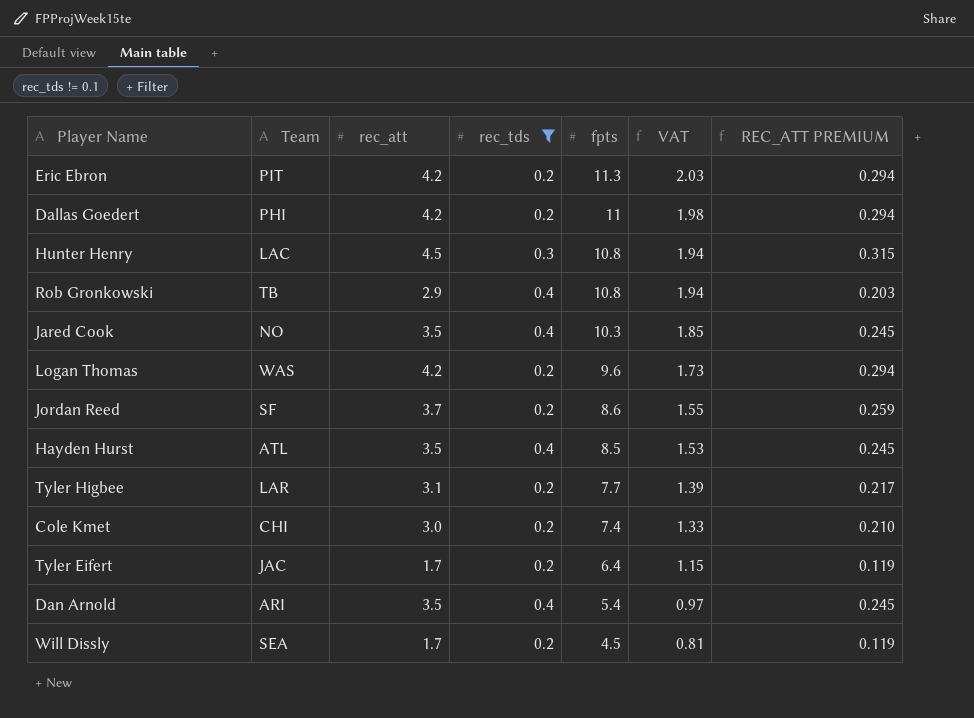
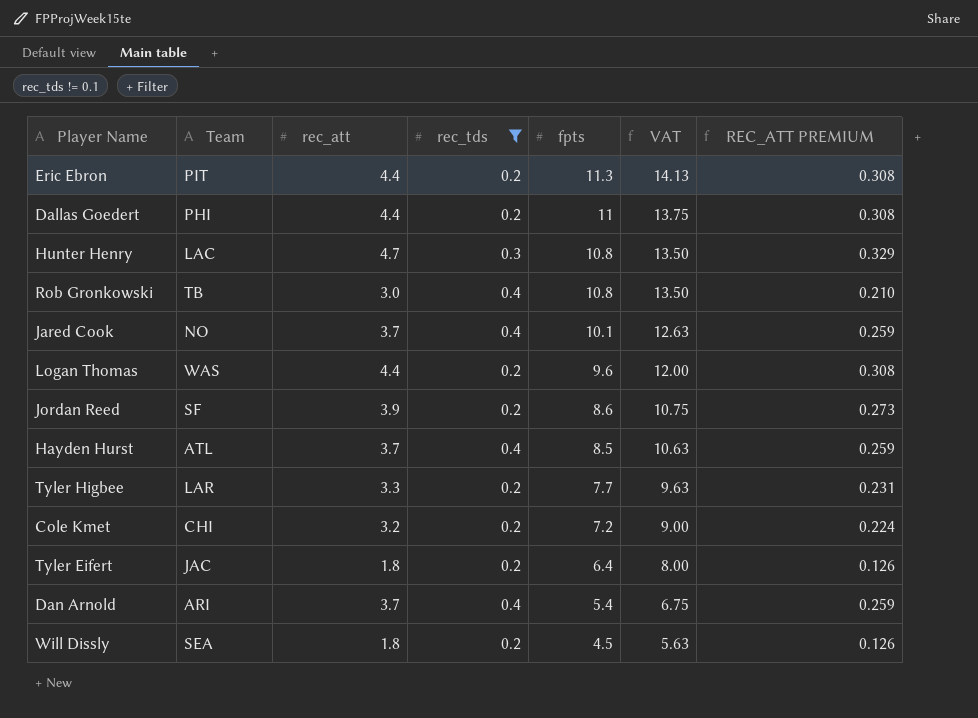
column VAT | formula: [fpts] * 0.18 -> [fpts] * 1.25
Eric Ebron | rec_att: 4.2 -> 4.4
Eric Ebron | REC_ATT PREMIUM: 0.294 -> 0.308
Dallas Goedert | rec_att: 4.2 -> 4.4
Dallas Goedert | REC_ATT PREMIUM: 0.294 -> 0.308
Hunter Henry | rec_att: 4.5 -> 4.7
Hunter Henry | REC_ATT PREMIUM: 0.315 -> 0.329
Rob Gronkowski | rec_att: 2.9 -> 3.0
Rob Gronkowski | REC_ATT PREMIUM: 0.203 -> 0.210
Jared Cook | rec_att: 3.5 -> 3.7
Jared Cook | fpts: 10.3 -> 10.1
Jared Cook | REC_ATT PREMIUM: 0.245 -> 0.259
Logan Thomas | rec_att: 4.2 -> 4.4
Logan Thomas | REC_ATT PREMIUM: 0.294 -> 0.308
Jordan Reed | rec_att: 3.7 -> 3.9
Jordan Reed | REC_ATT PREMIUM: 0.259 -> 0.273
Hayden Hurst | rec_att: 3.5 -> 3.7
Hayden Hurst | REC_ATT PREMIUM: 0.245 -> 0.259
Tyler Higbee | rec_att: 3.1 -> 3.3
Tyler Higbee | REC_ATT PREMIUM: 0.217 -> 0.231
Cole Kmet | rec_att: 3.0 -> 3.2
Cole Kmet | fpts: 7.4 -> 7.2
Cole Kmet | REC_ATT PREMIUM: 0.210 -> 0.224
Tyler Eifert | rec_att: 1.7 -> 1.8
Tyler Eifert | REC_ATT PREMIUM: 0.119 -> 0.126
Dan Arnold | rec_att: 3.5 -> 3.7
Dan Arnold | REC_ATT PREMIUM: 0.245 -> 0.259
Will Dissly | rec_att: 1.7 -> 1.8
Will Dissly | REC_ATT PREMIUM: 0.119 -> 0.126

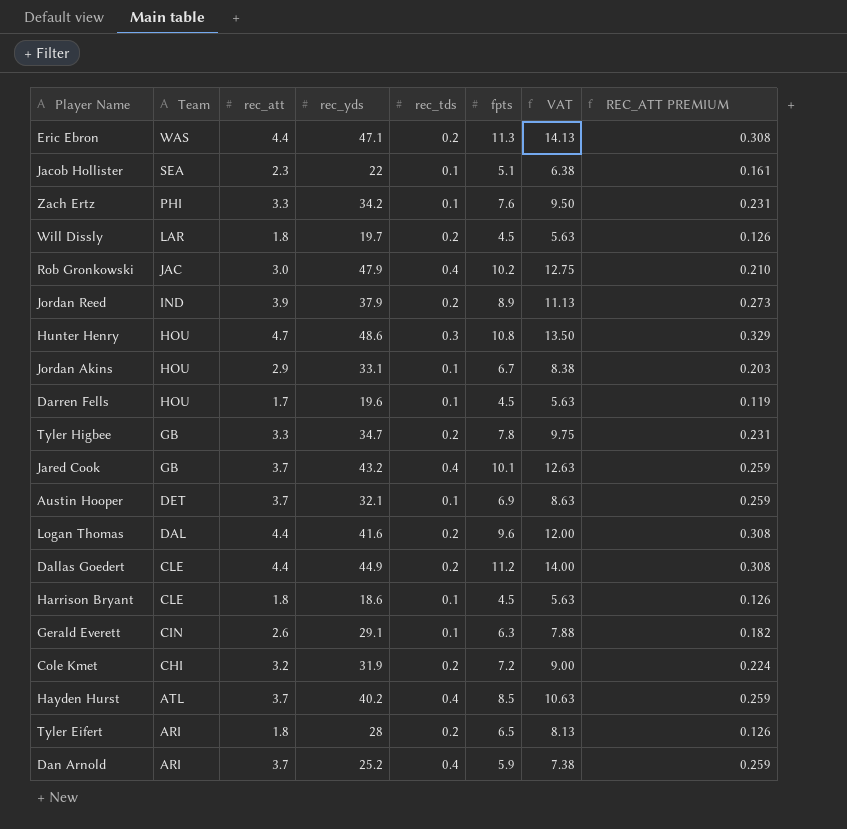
filter: rec_tds != 0.1 -> none
row order: fpts descending -> Team descending
column rec_yds | position: none -> 4
Eric Ebron | Team: PIT -> WAS
Will Dissly | Team: SEA -> LAR
Rob Gronkowski | Team: TB -> JAC
Rob Gronkowski | fpts: 10.8 -> 10.2
Rob Gronkowski | VAT: 13.50 -> 12.75
Jordan Reed | Team: SF -> IND
Jordan Reed | fpts: 8.6 -> 8.9
Jordan Reed | VAT: 10.75 -> 11.13
Hunter Henry | Team: LAC -> HOU
Tyler Higbee | Team: LAR -> GB
Tyler Higbee | fpts: 7.7 -> 7.8
Tyler Higbee | VAT: 9.63 -> 9.75
Jared Cook | Team: NO -> GB
Logan Thomas | Team: WAS -> DAL
Dallas Goedert | Team: PHI -> CLE
Dallas Goedert | fpts: 11 -> 11.2
Dallas Goedert | VAT: 13.75 -> 14.00
Tyler Eifert | Team: JAC -> ARI
Tyler Eifert | fpts: 6.4 -> 6.5
Tyler Eifert | VAT: 8.00 -> 8.13
Dan Arnold | fpts: 5.4 -> 5.9
Dan Arnold | VAT: 6.75 -> 7.38

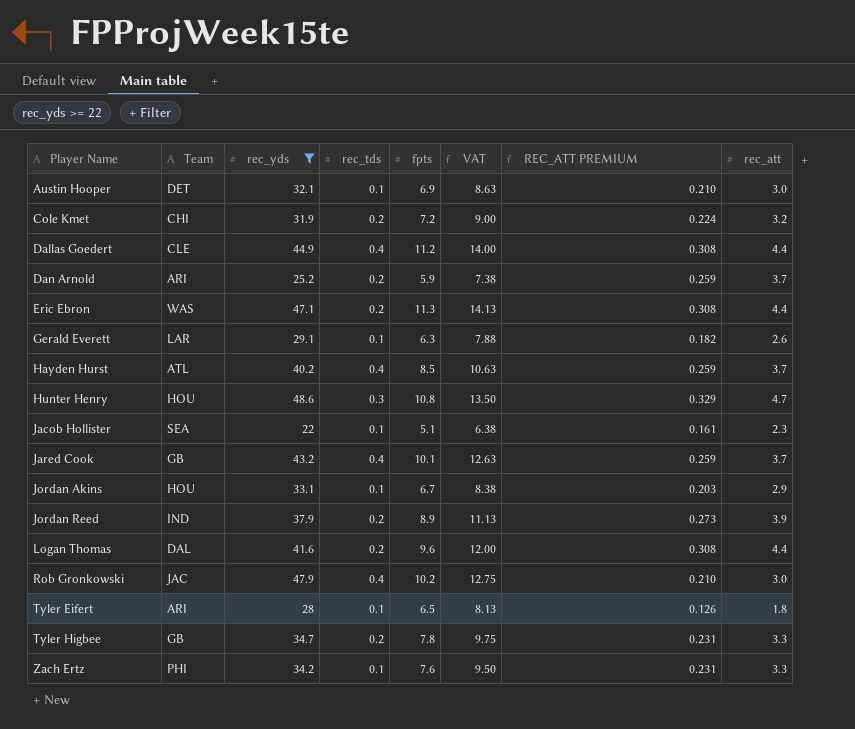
filter: none -> rec_yds >= 22
row order: Team descending -> Player Name ascending
column rec_att | position: 3 -> 8
Austin Hooper | REC_ATT PREMIUM: 0.259 -> 0.210
Austin Hooper | rec_att: 3.7 -> 3.0
Dallas Goedert | rec_tds: 0.2 -> 0.4
Dan Arnold | rec_tds: 0.4 -> 0.2
Gerald Everett | Team: CIN -> LAR
Tyler Eifert | rec_tds: 0.2 -> 0.1

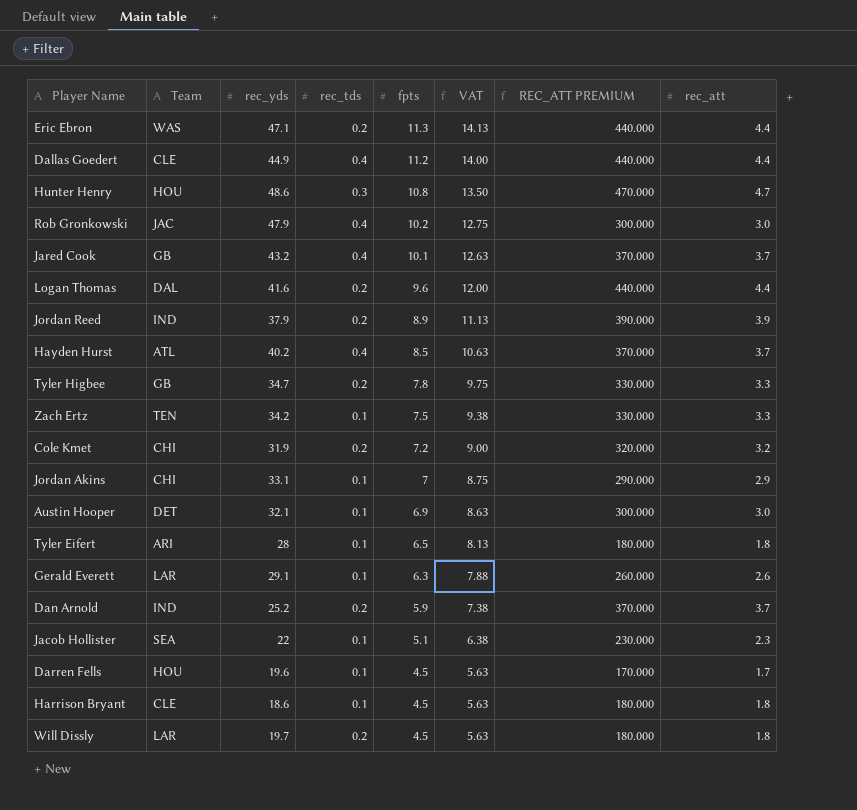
filter: rec_yds >= 22 -> none
row order: Player Name ascending -> fpts descending
column REC_ATT PREMIUM | formula: [rec_att] * 0.07 -> [rec_att] * 100
Zach Ertz | Team: PHI -> TEN
Zach Ertz | fpts: 7.6 -> 7.5
Zach Ertz | VAT: 9.50 -> 9.38
Jordan Akins | Team: HOU -> CHI
Jordan Akins | fpts: 6.7 -> 7
Jordan Akins | VAT: 8.38 -> 8.75
Dan Arnold | Team: ARI -> IND

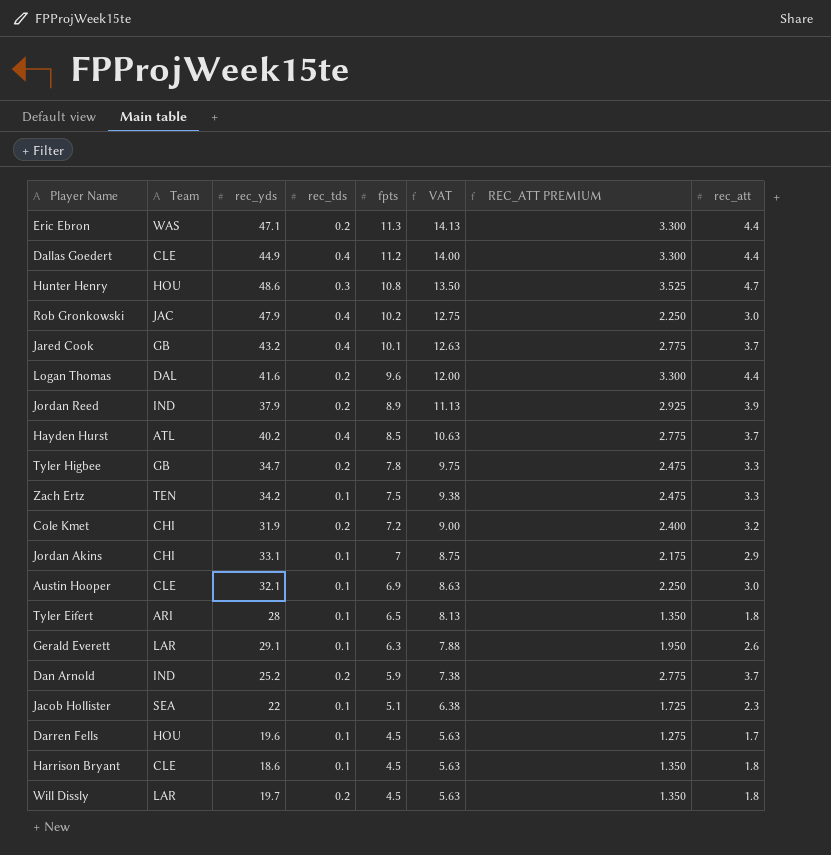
column REC_ATT PREMIUM | formula: [rec_att] * 100 -> [rec_att] * 0.75
Austin Hooper | Team: DET -> CLE

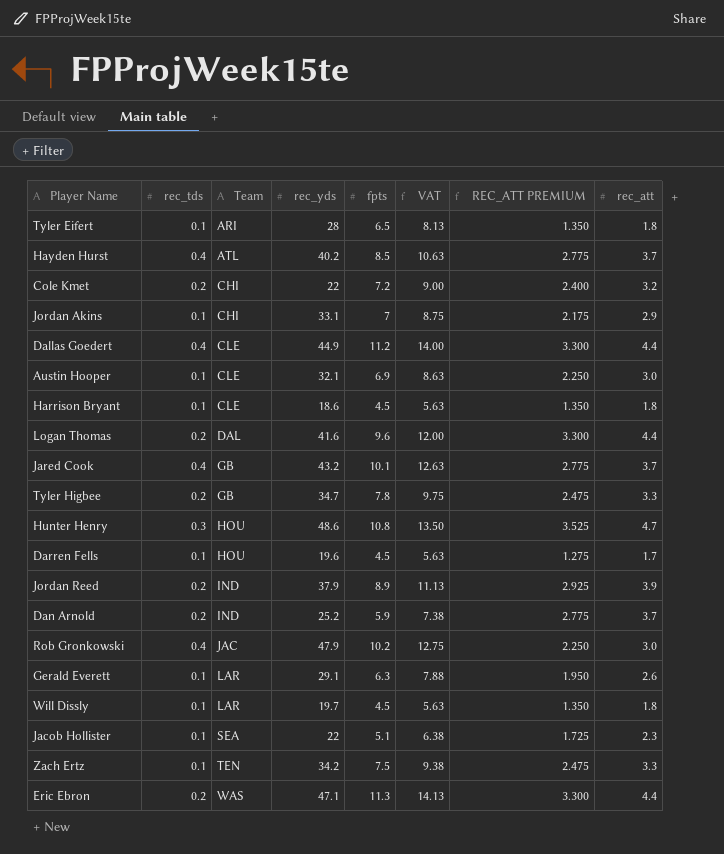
row order: fpts descending -> Team ascending
column rec_tds | position: 4 -> 2
Cole Kmet | rec_yds: 31.9 -> 22
Will Dissly | rec_tds: 0.2 -> 0.1

